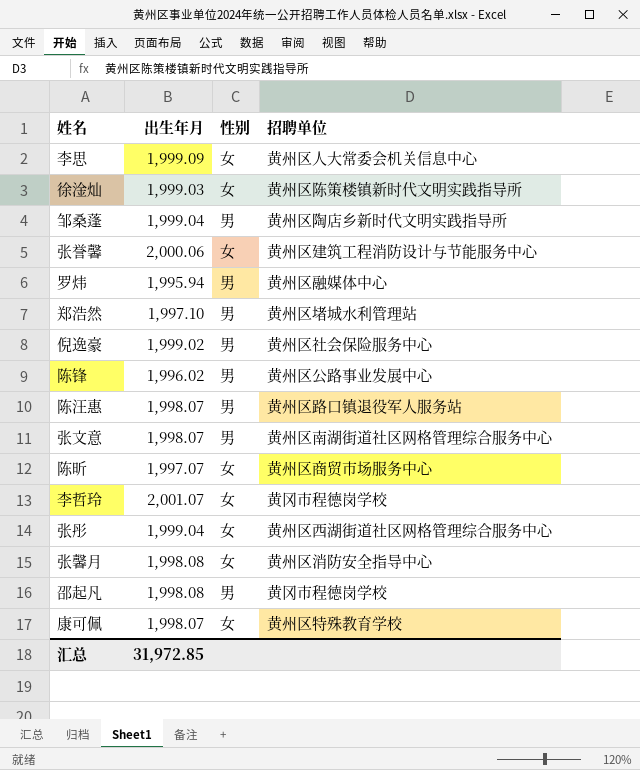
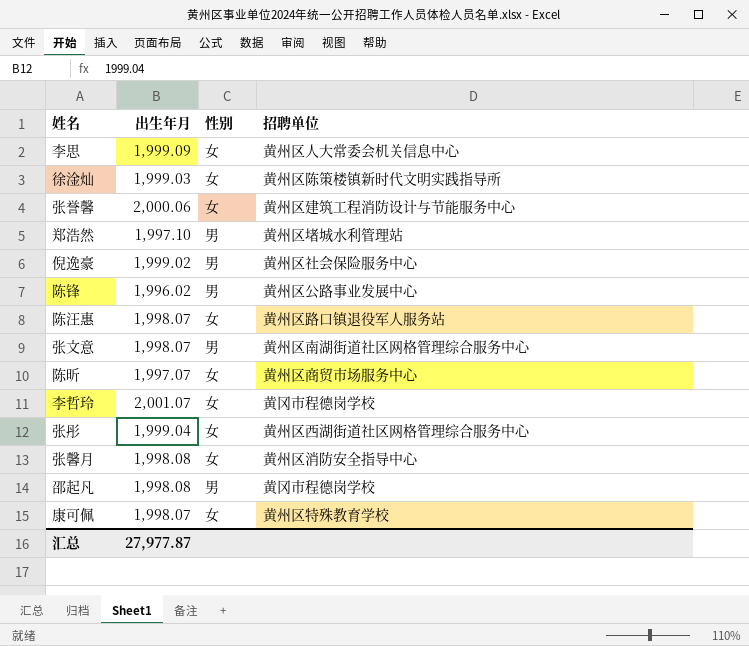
row 邹桑蓬: 1,999.04 | 男 | 黄州区陶店乡新时代文明实践指导所 -> none
row 罗炜: 1,995.94 | 男 | 黄州区融媒体中心 -> none
陈汪惠 | 性别: 男 -> 女
汇总 | 出生年月: 31,972.85 -> 27,977.87

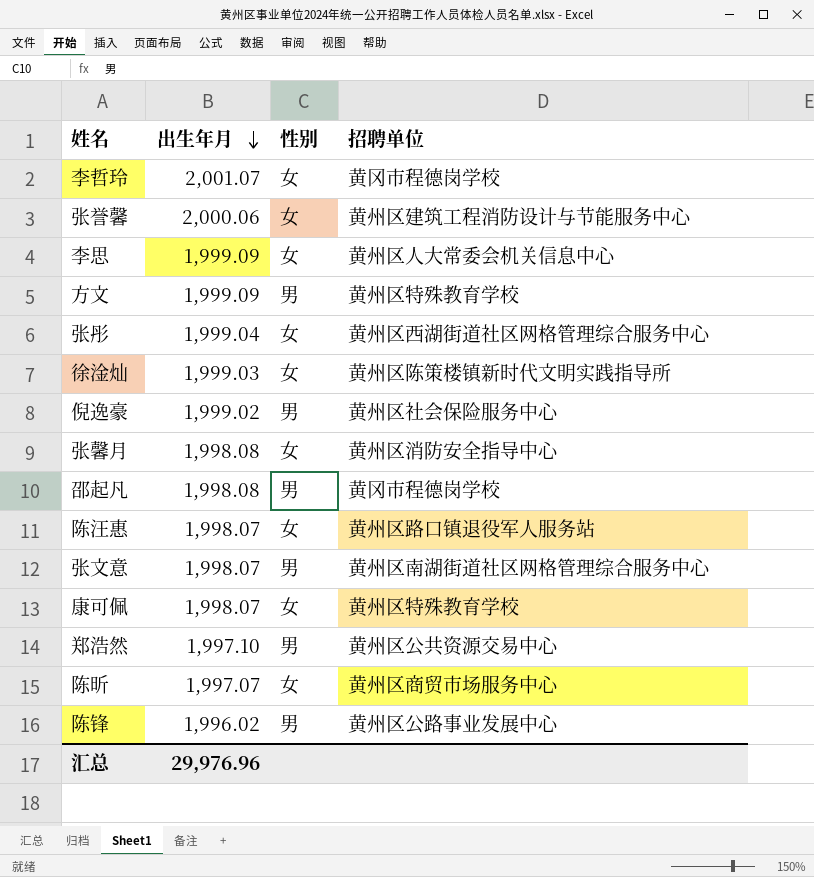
row order: none -> 出生年月 descending
row 方文: none -> 1,999.09 | 男 | 黄州区特殊教育学校
郑浩然 | 招聘单位: 黄州区堵城水利管理站 -> 黄州区公共资源交易中心
汇总 | 出生年月: 27,977.87 -> 29,976.96

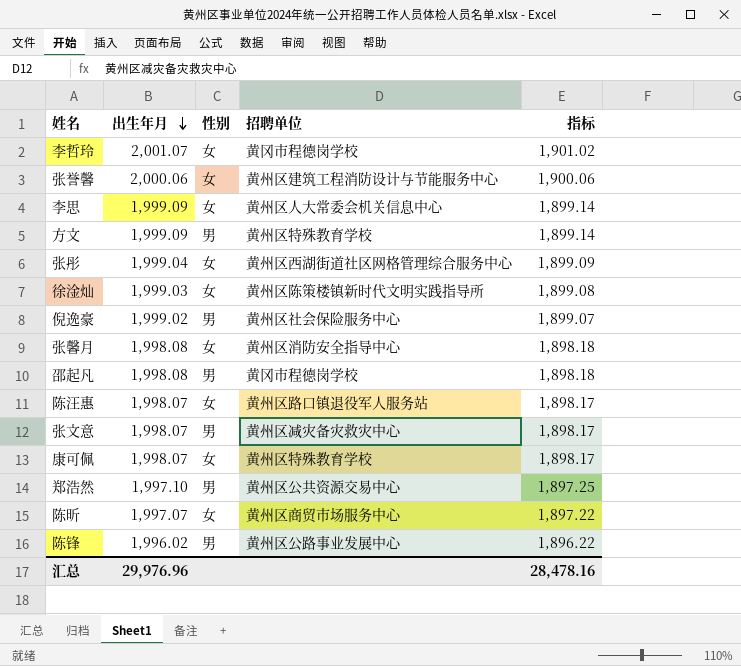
column 指标 | formula: none -> [出生年月] * 0.95
张文意 | 招聘单位: 黄州区南湖街道社区网格管理综合服务中心 -> 黄州区减灾备灾救灾中心

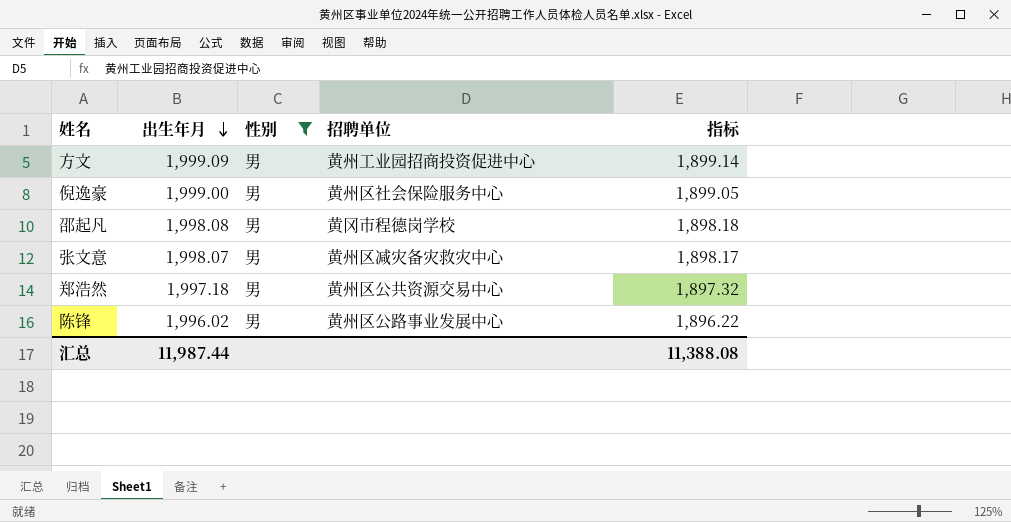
filter: none -> 性别 = 男
方文 | 招聘单位: 黄州区特殊教育学校 -> 黄州工业园招商投资促进中心
倪逸豪 | 出生年月: 1,999.02 -> 1,999.00
倪逸豪 | 指标: 1,899.07 -> 1,899.05
郑浩然 | 出生年月: 1,997.10 -> 1,997.18
郑浩然 | 指标: 1,897.25 -> 1,897.32
汇总 | 出生年月: 29,976.96 -> 11,987.44
汇总 | 指标: 28,478.16 -> 11,388.08

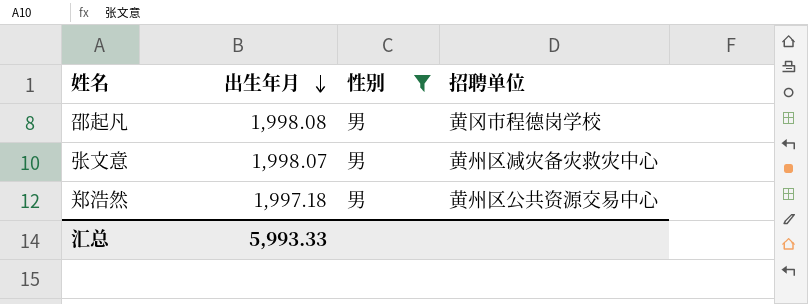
column 指标 | formula: [出生年月] * 0.95 -> none
row 方文: 1,999.09 | 男 | 黄州工业园招商投资促进中心 | 1,899.14 -> none
row 倪逸豪: 1,999.00 | 男 | 黄州区社会保险服务中心 | 1,899.05 -> none
row 陈锋: 1,996.02 | 男 | 黄州区公路事业发展中心 | 1,896.22 -> none
汇总 | 出生年月: 11,987.44 -> 5,993.33

